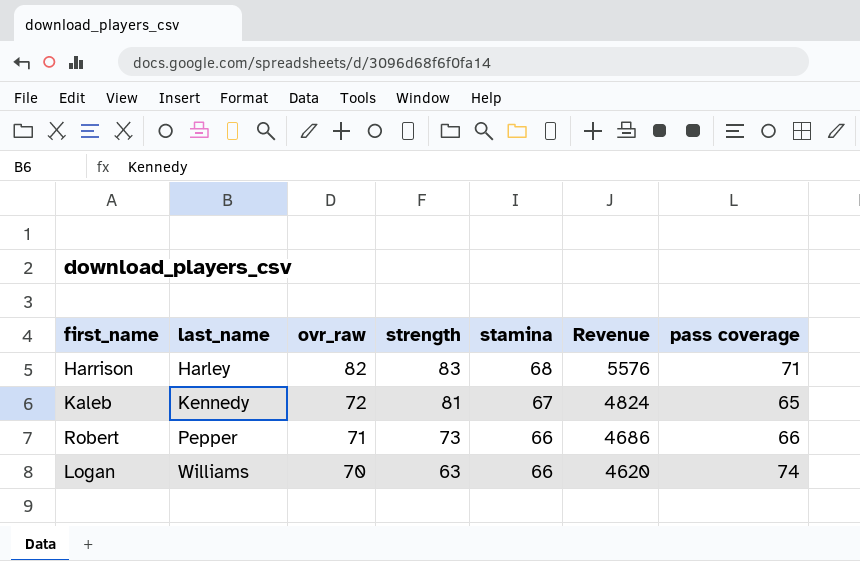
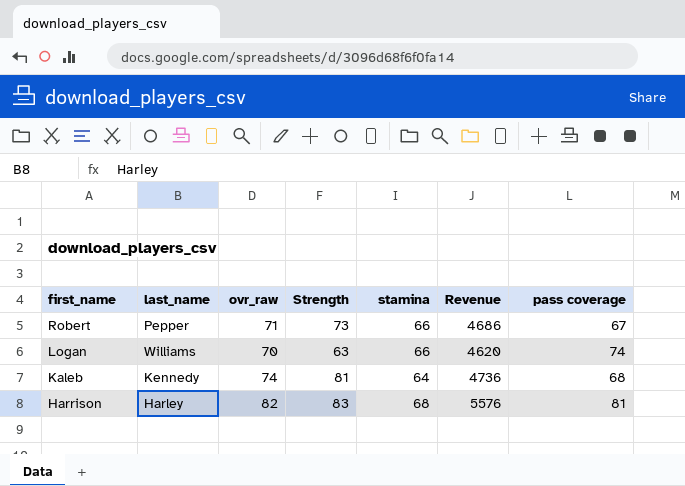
row order: last_name ascending -> first_name descending
column name: strength -> Strength
Robert | pass coverage: 66 -> 67
Kaleb | ovr_raw: 72 -> 74
Kaleb | stamina: 67 -> 64
Kaleb | Revenue: 4824 -> 4736
Kaleb | pass coverage: 65 -> 68
Harrison | pass coverage: 71 -> 81

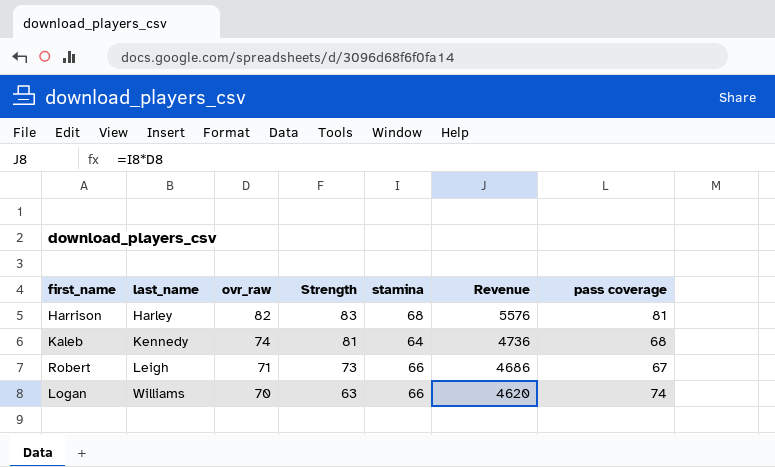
row order: first_name descending -> last_name ascending
Robert | last_name: Pepper -> Leigh

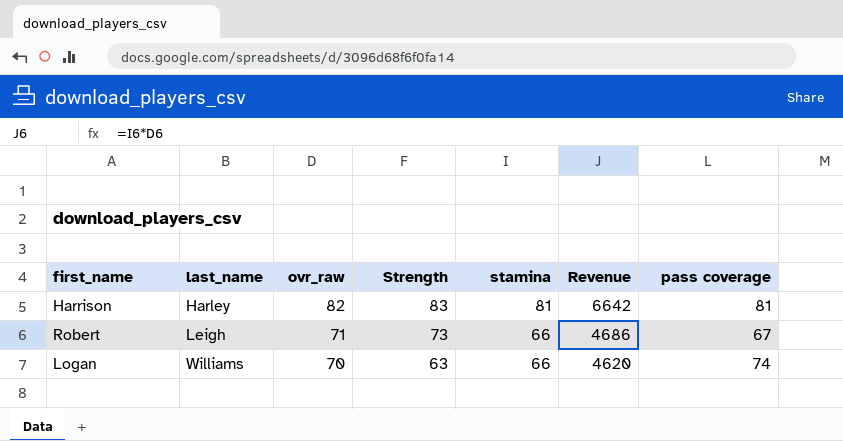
row Kaleb: Kennedy | 74 | 81 | 64 | 4736 | 68 -> none
Harrison | stamina: 68 -> 81
Harrison | Revenue: 5576 -> 6642

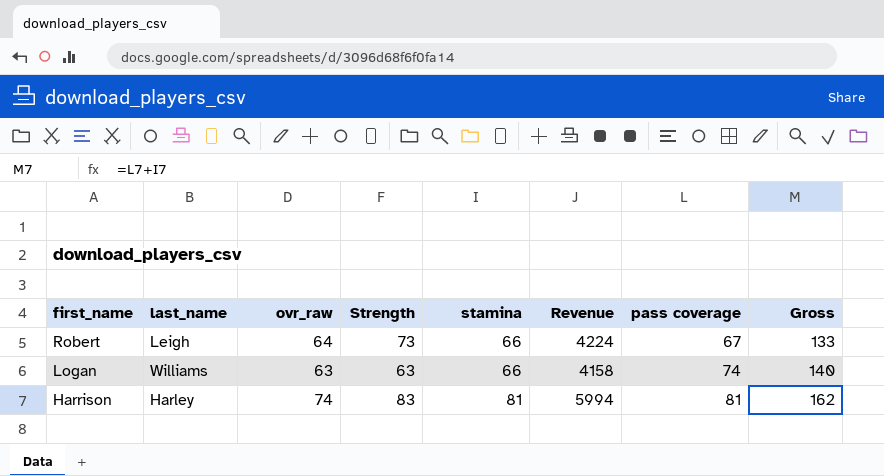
row order: last_name ascending -> first_name descending
column Gross | formula: none -> [stamina] + [pass coverage]
Robert | ovr_raw: 71 -> 64
Robert | Revenue: 4686 -> 4224
Logan | ovr_raw: 70 -> 63
Logan | Revenue: 4620 -> 4158
Harrison | ovr_raw: 82 -> 74
Harrison | Revenue: 6642 -> 5994

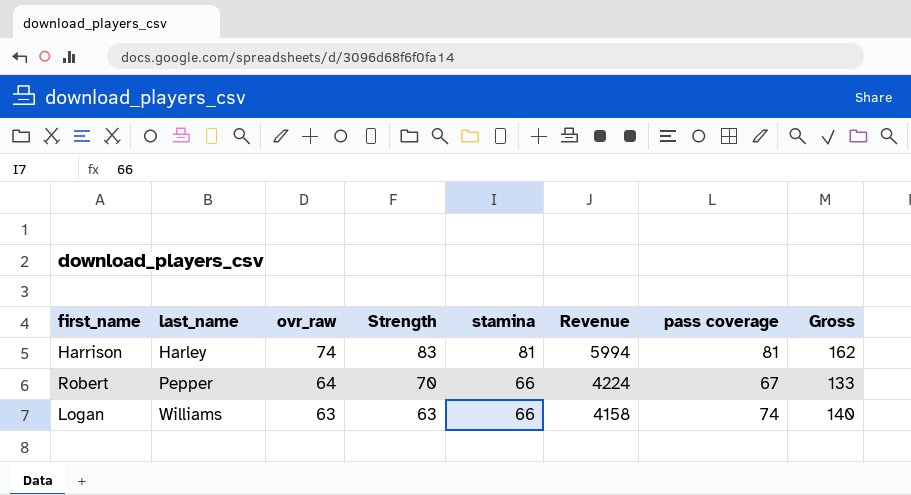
row order: first_name descending -> last_name ascending
Robert | last_name: Leigh -> Pepper
Robert | Strength: 73 -> 70

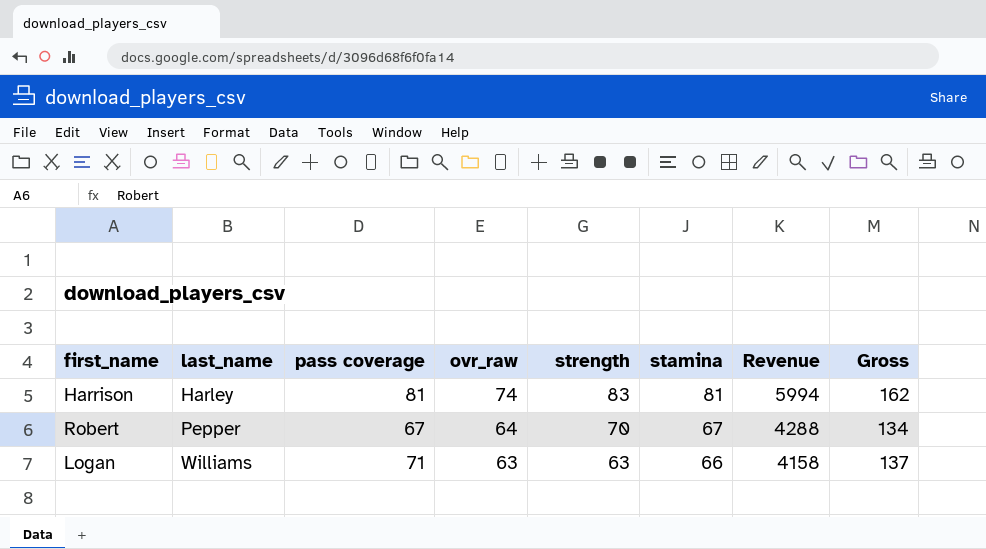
column pass coverage | position: 7 -> 3
column name: Strength -> strength
Robert | stamina: 66 -> 67
Robert | Revenue: 4224 -> 4288
Robert | Gross: 133 -> 134
Logan | pass coverage: 74 -> 71
Logan | Gross: 140 -> 137

